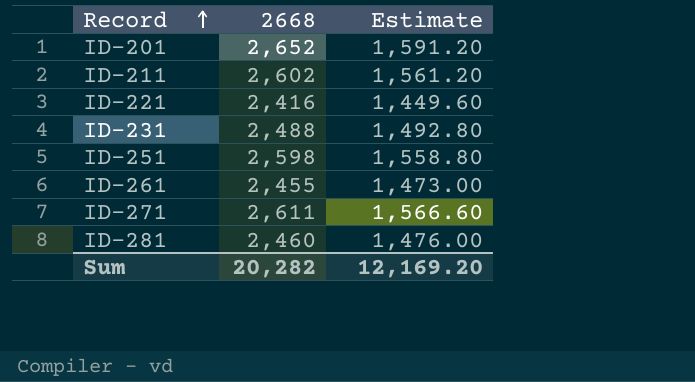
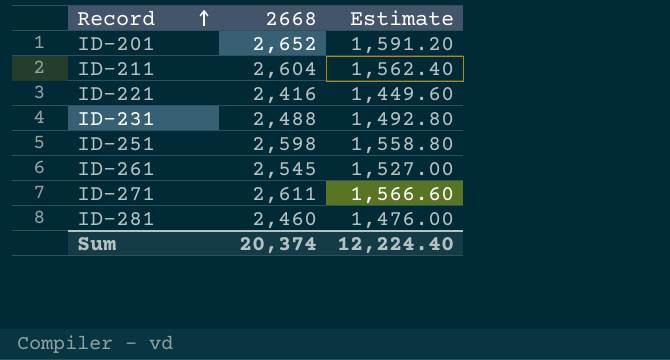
ID-211 | 2668: 2,602 -> 2,604
ID-211 | Estimate: 1,561.20 -> 1,562.40
ID-261 | 2668: 2,455 -> 2,545
ID-261 | Estimate: 1,473.00 -> 1,527.00
Sum | 2668: 20,282 -> 20,374
Sum | Estimate: 12,169.20 -> 12,224.40

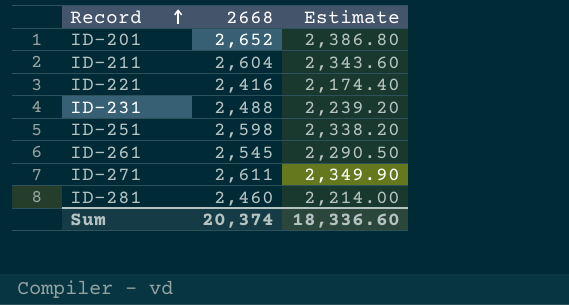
column Estimate | formula: [2668] * 0.6 -> [2668] * 0.9
Sum | Estimate: 12,224.40 -> 18,336.60

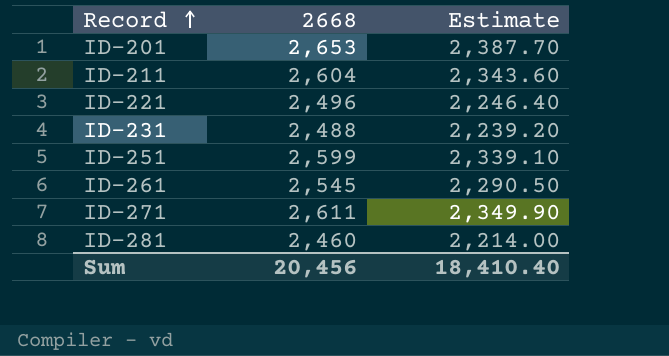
ID-201 | 2668: 2,652 -> 2,653
ID-201 | Estimate: 2,386.80 -> 2,387.70
ID-221 | 2668: 2,416 -> 2,496
ID-221 | Estimate: 2,174.40 -> 2,246.40
ID-251 | 2668: 2,598 -> 2,599
ID-251 | Estimate: 2,338.20 -> 2,339.10
Sum | 2668: 20,374 -> 20,456
Sum | Estimate: 18,336.60 -> 18,410.40

